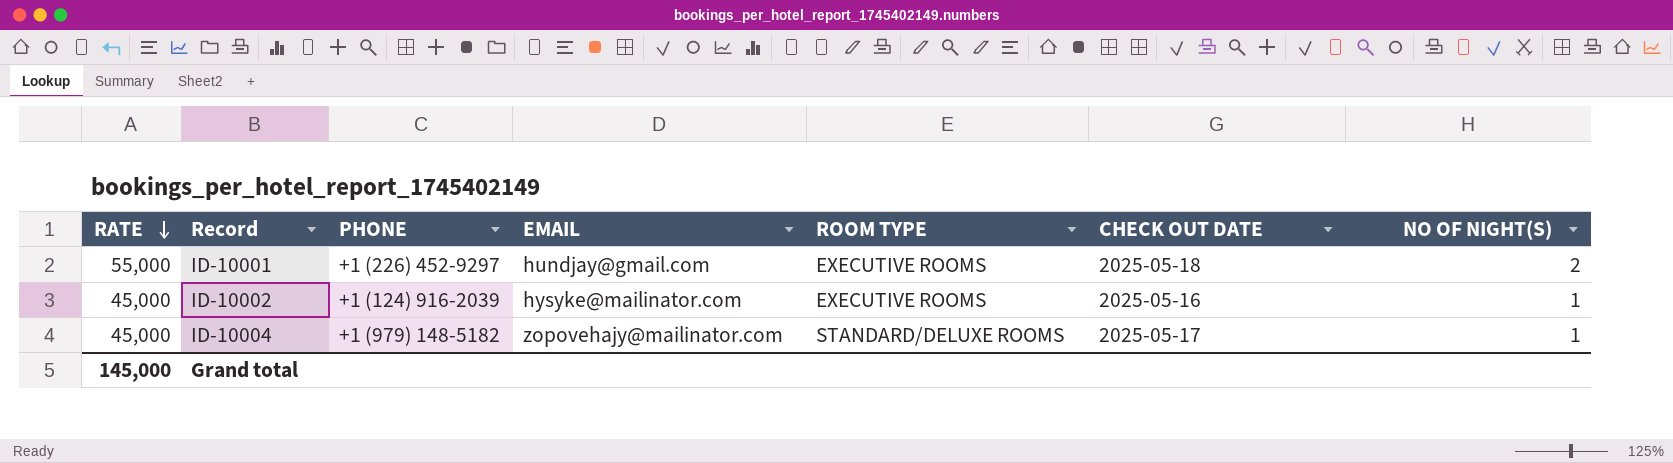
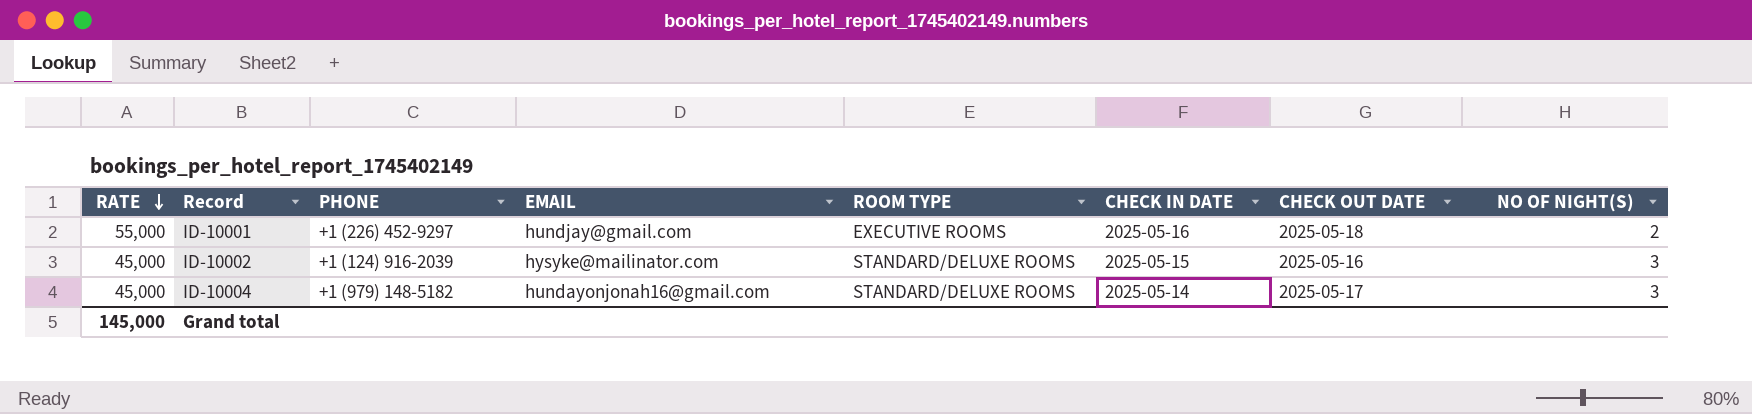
column CHECK IN DATE | position: none -> 6
ID-10002 | ROOM TYPE: EXECUTIVE ROOMS -> STANDARD/DELUXE ROOMS
ID-10002 | NO OF NIGHT(S): 1 -> 3
ID-10004 | EMAIL: zopovehajy@mailinator.com -> hundayonjonah16@gmail.com
ID-10004 | NO OF NIGHT(S): 1 -> 3

